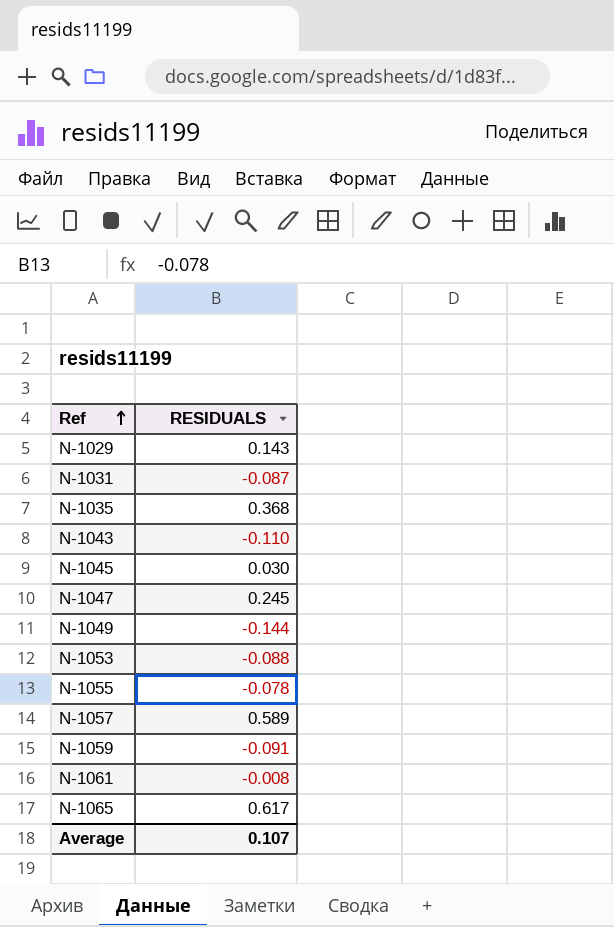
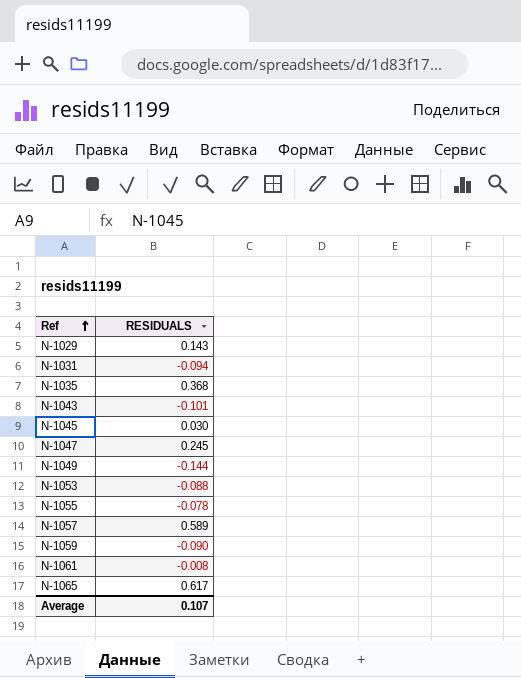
N-1031 | RESIDUALS: -0.087 -> -0.094
N-1043 | RESIDUALS: -0.110 -> -0.101
N-1059 | RESIDUALS: -0.091 -> -0.090

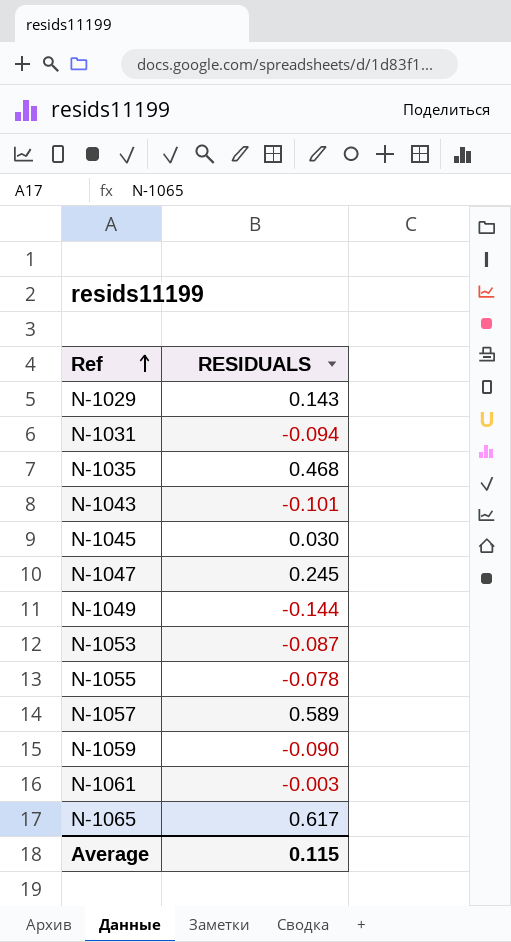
N-1035 | RESIDUALS: 0.368 -> 0.468
N-1053 | RESIDUALS: -0.088 -> -0.087
N-1061 | RESIDUALS: -0.008 -> -0.003
Average | RESIDUALS: 0.107 -> 0.115

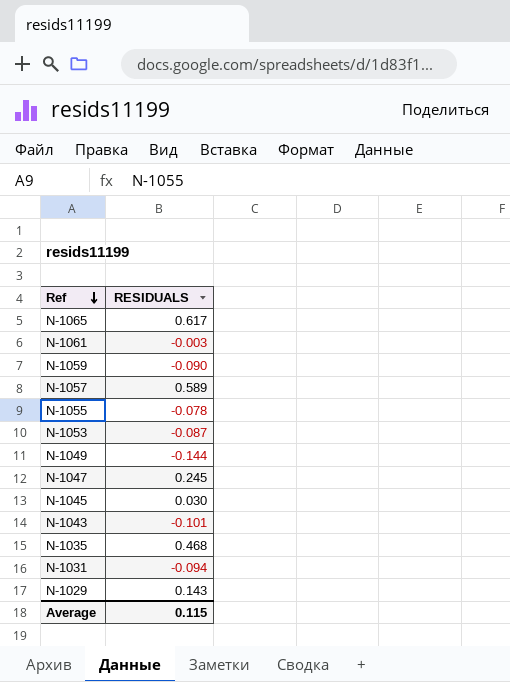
row order: Ref ascending -> Ref descending

